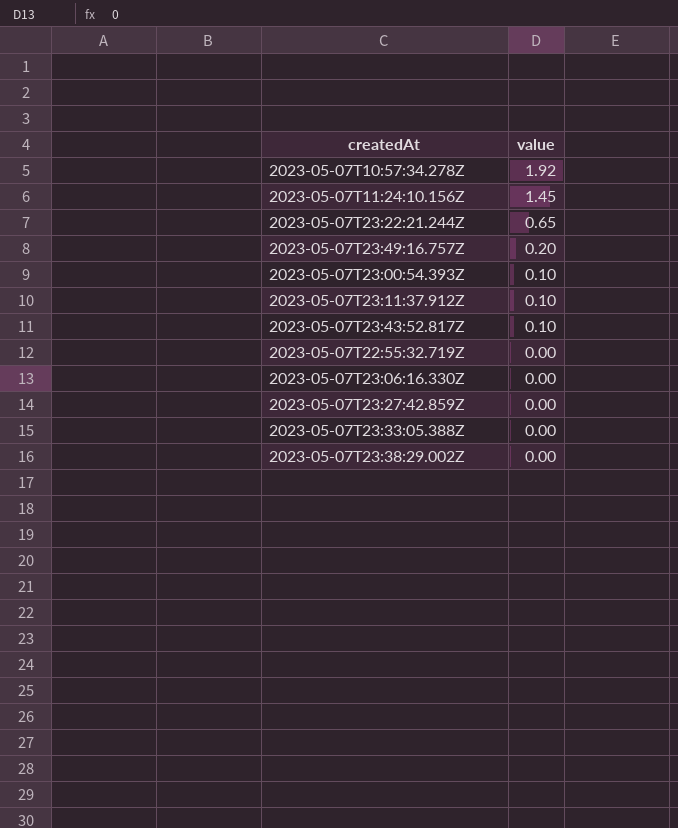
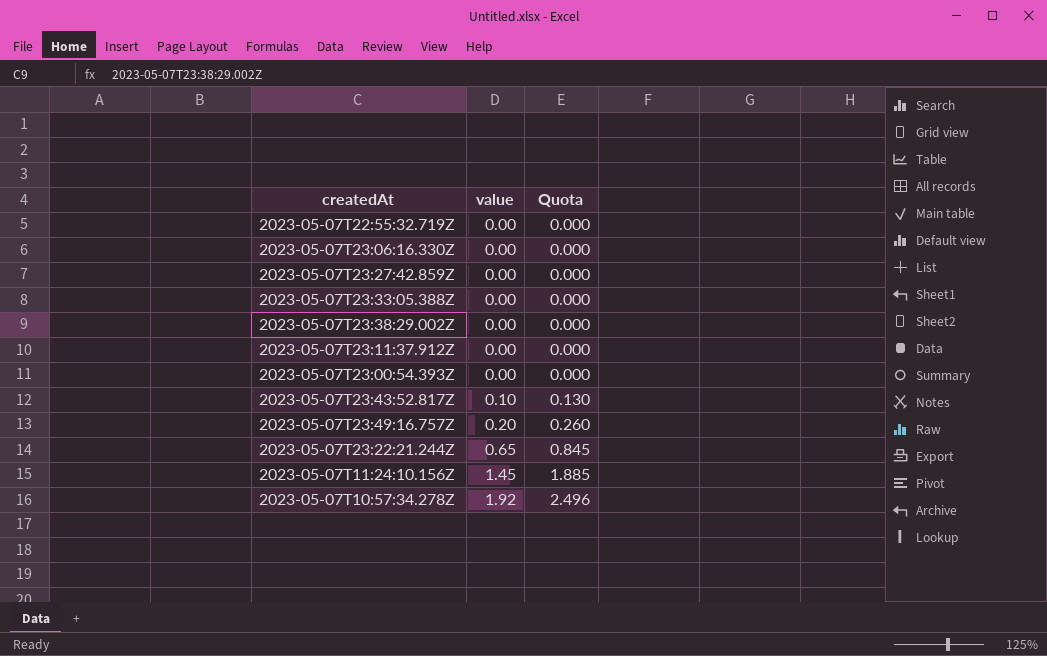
row order: value descending -> value ascending
column Quota | formula: none -> [value] * 1.3
2023-05-07T23:11:37.912Z | value: 0.10 -> 0.00
2023-05-07T23:00:54.393Z | value: 0.10 -> 0.00

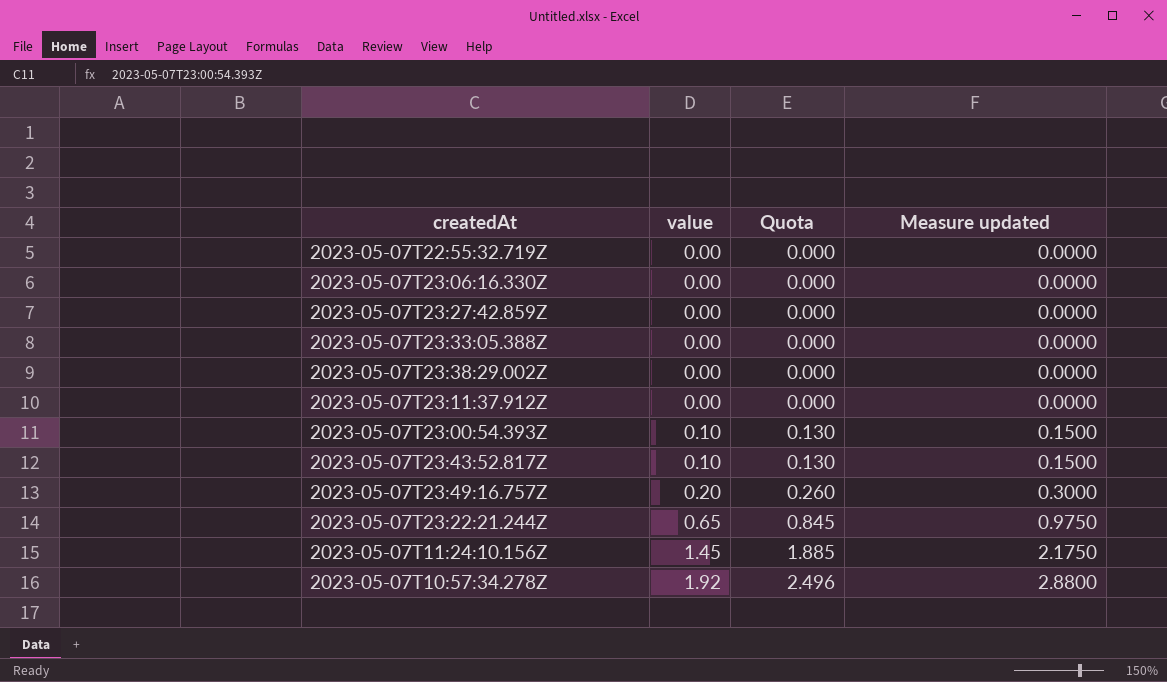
column Measure updated | formula: none -> [value] * 1.5
2023-05-07T23:00:54.393Z | value: 0.00 -> 0.10
2023-05-07T23:00:54.393Z | Quota: 0.000 -> 0.130

